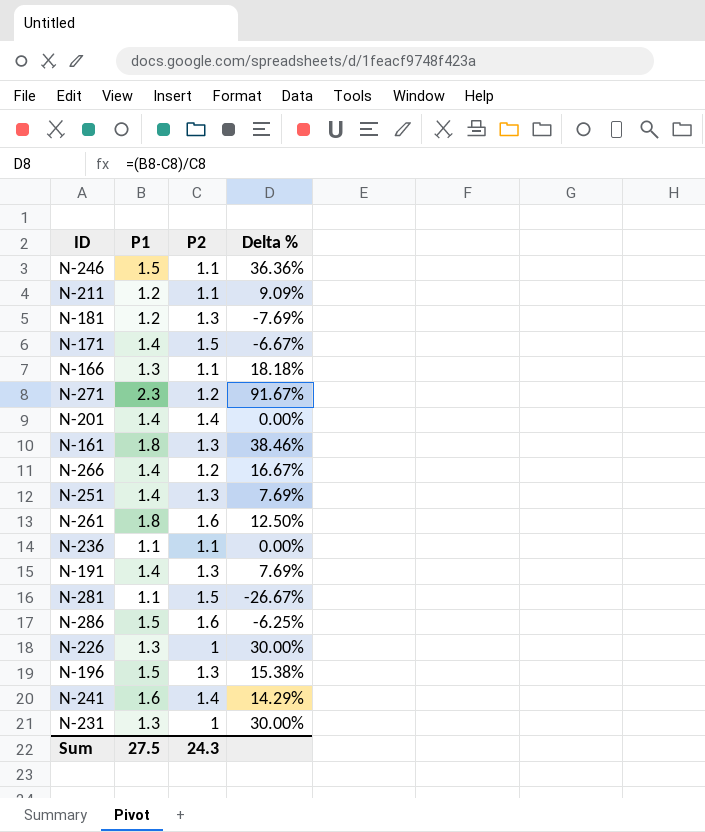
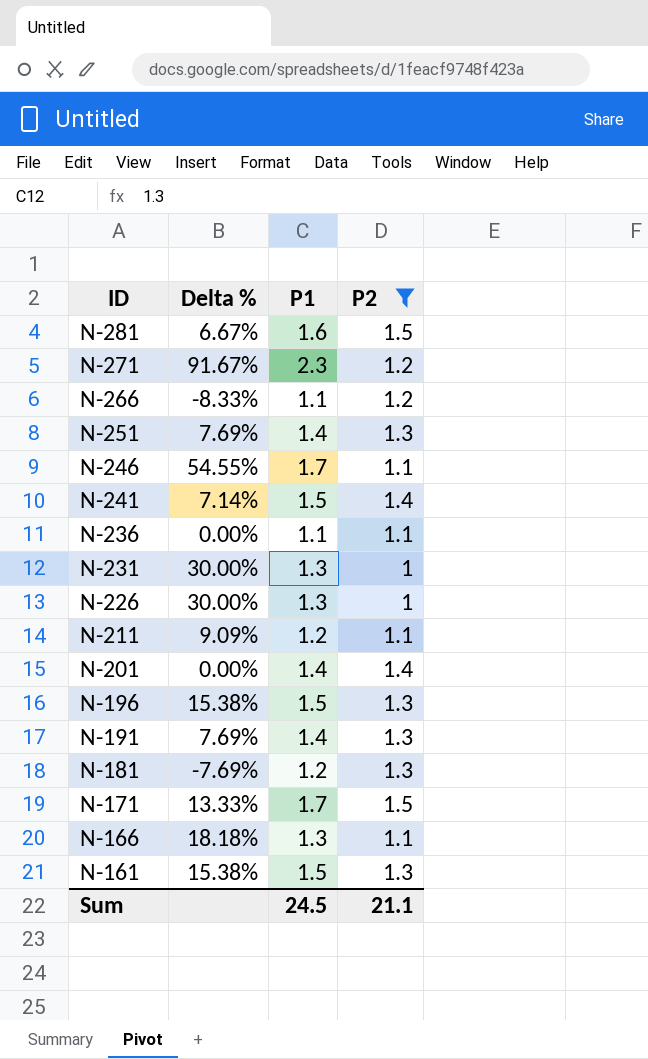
filter: none -> P2 != 1.6
row order: none -> ID descending
column Delta % | position: 4 -> 2
N-281 | Delta %: -26.67% -> 6.67%
N-281 | P1: 1.1 -> 1.6
N-266 | Delta %: 16.67% -> -8.33%
N-266 | P1: 1.4 -> 1.1
N-246 | Delta %: 36.36% -> 54.55%
N-246 | P1: 1.5 -> 1.7
N-241 | Delta %: 14.29% -> 7.14%
N-241 | P1: 1.6 -> 1.5
N-171 | Delta %: -6.67% -> 13.33%
N-171 | P1: 1.4 -> 1.7
N-161 | Delta %: 38.46% -> 15.38%
N-161 | P1: 1.8 -> 1.5
Sum | P1: 27.5 -> 24.5
Sum | P2: 24.3 -> 21.1

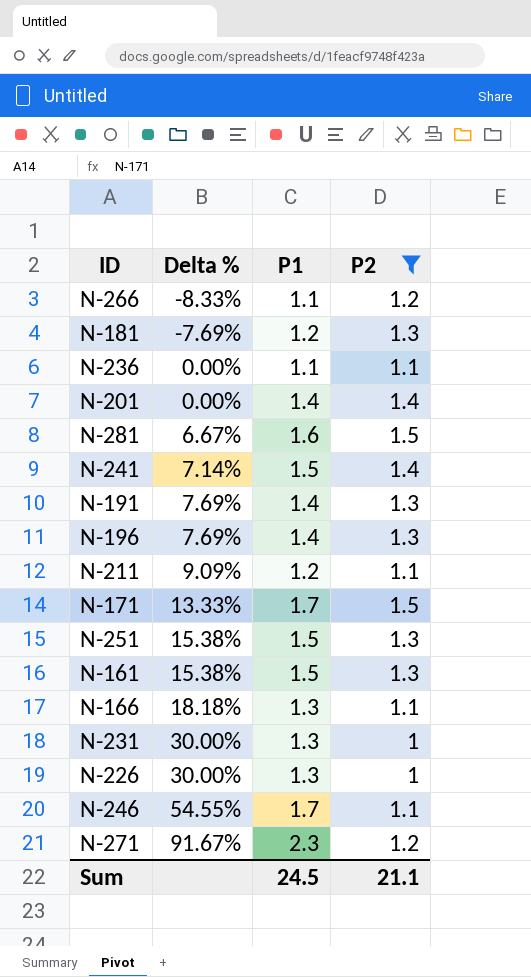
row order: ID descending -> Delta % ascending
N-196 | Delta %: 15.38% -> 7.69%
N-196 | P1: 1.5 -> 1.4
N-251 | Delta %: 7.69% -> 15.38%
N-251 | P1: 1.4 -> 1.5

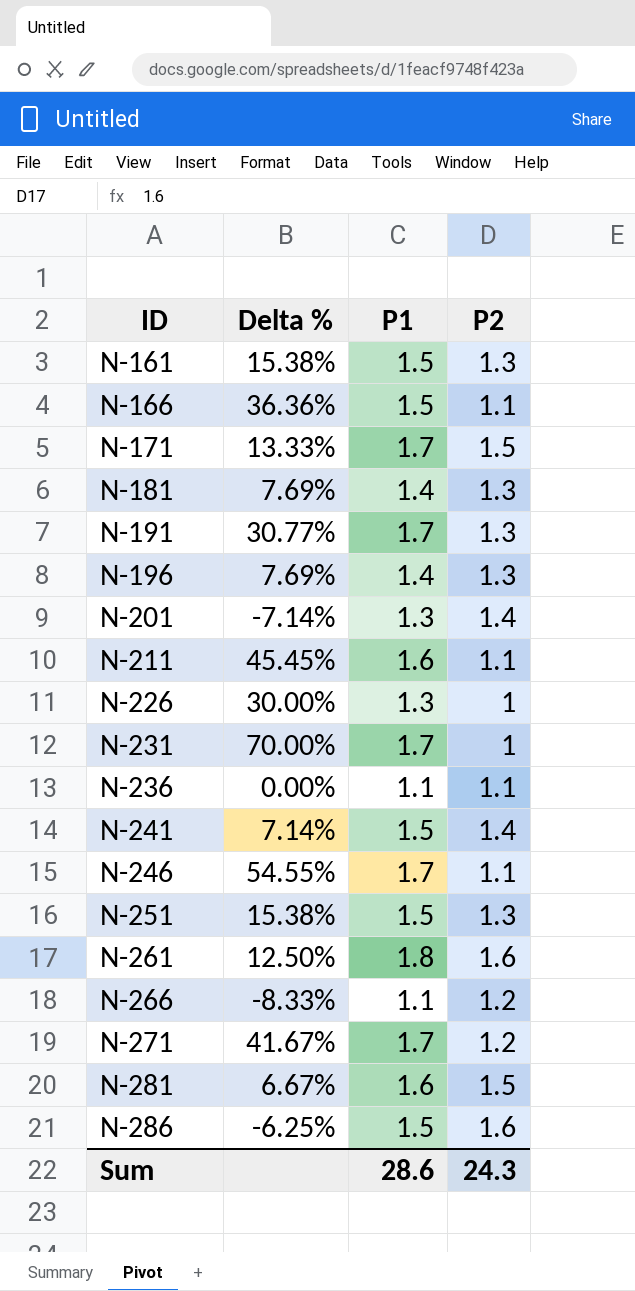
filter: P2 != 1.6 -> none
row order: Delta % ascending -> ID ascending
N-166 | Delta %: 18.18% -> 36.36%
N-166 | P1: 1.3 -> 1.5
N-181 | Delta %: -7.69% -> 7.69%
N-181 | P1: 1.2 -> 1.4
N-191 | Delta %: 7.69% -> 30.77%
N-191 | P1: 1.4 -> 1.7
N-201 | Delta %: 0.00% -> -7.14%
N-201 | P1: 1.4 -> 1.3
N-211 | Delta %: 9.09% -> 45.45%
N-211 | P1: 1.2 -> 1.6
N-231 | Delta %: 30.00% -> 70.00%
N-231 | P1: 1.3 -> 1.7
N-271 | Delta %: 91.67% -> 41.67%
N-271 | P1: 2.3 -> 1.7
Sum | P1: 24.5 -> 28.6
Sum | P2: 21.1 -> 24.3

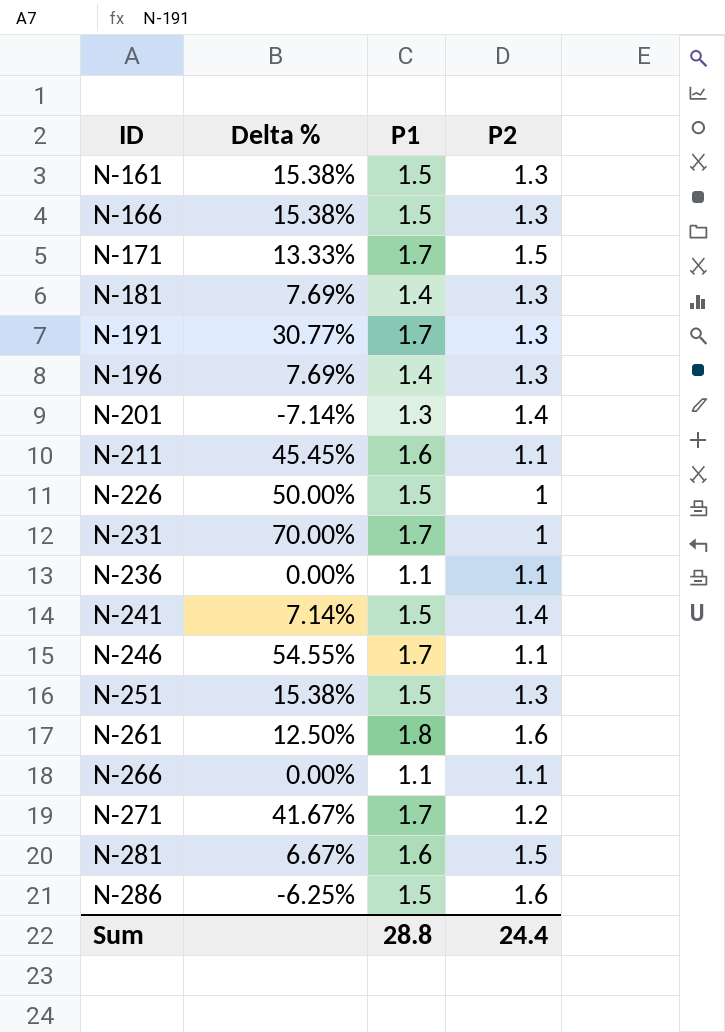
N-166 | Delta %: 36.36% -> 15.38%
N-166 | P2: 1.1 -> 1.3
N-226 | Delta %: 30.00% -> 50.00%
N-226 | P1: 1.3 -> 1.5
N-266 | Delta %: -8.33% -> 0.00%
N-266 | P2: 1.2 -> 1.1
Sum | P1: 28.6 -> 28.8
Sum | P2: 24.3 -> 24.4

